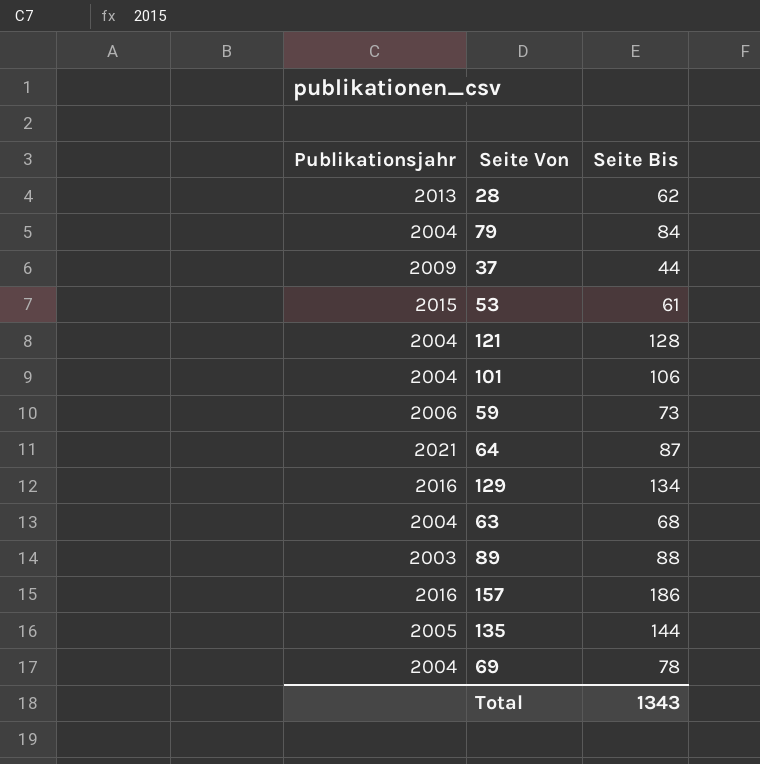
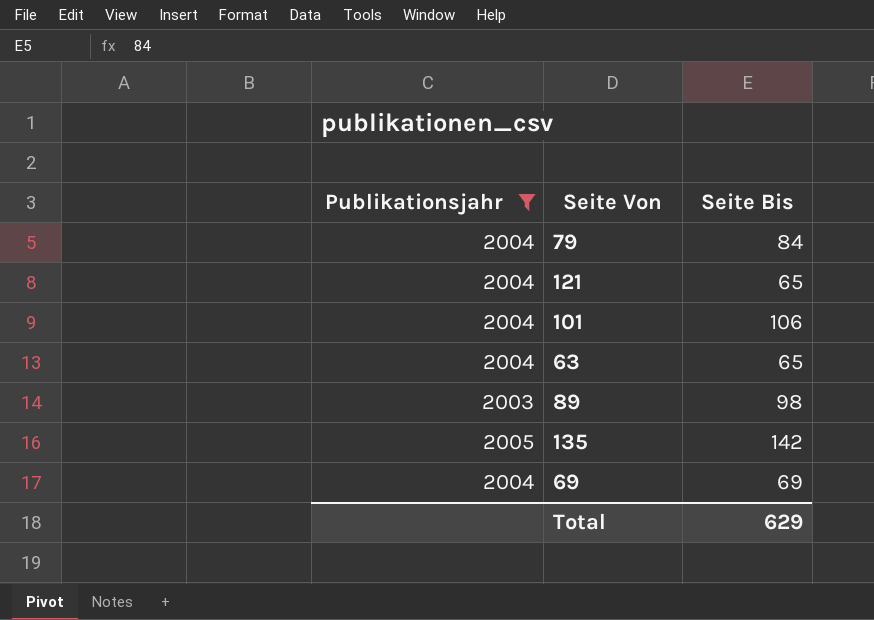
filter: none -> Publikationsjahr <= 2005
121 | Seite Bis: 128 -> 65
63 | Seite Bis: 68 -> 65
89 | Seite Bis: 88 -> 98
135 | Seite Bis: 144 -> 142
69 | Seite Bis: 78 -> 69
Total | Seite Bis: 1343 -> 629

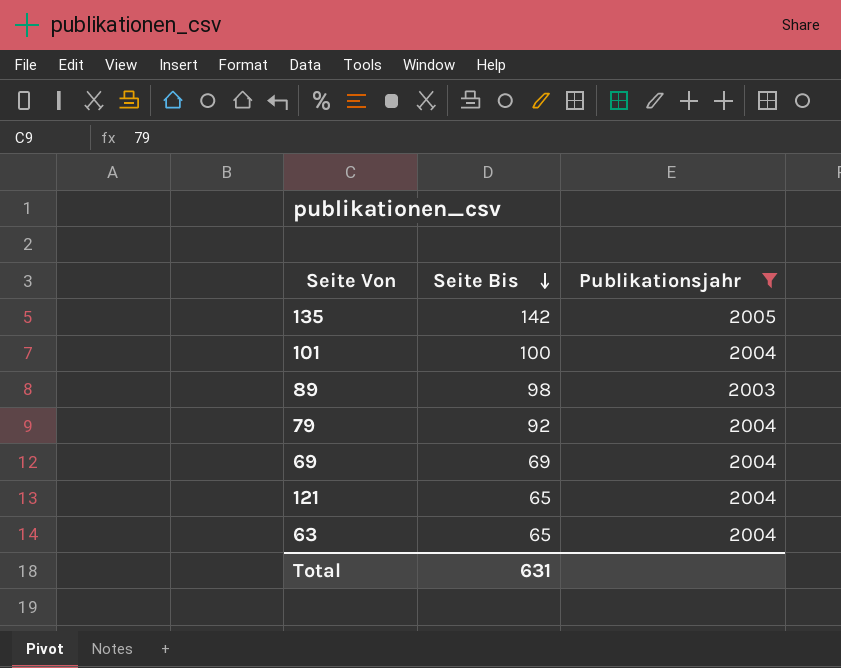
row order: none -> Seite Bis descending
column Publikationsjahr | position: 1 -> 3
101 | Seite Bis: 106 -> 100
79 | Seite Bis: 84 -> 92
Total | Seite Bis: 629 -> 631

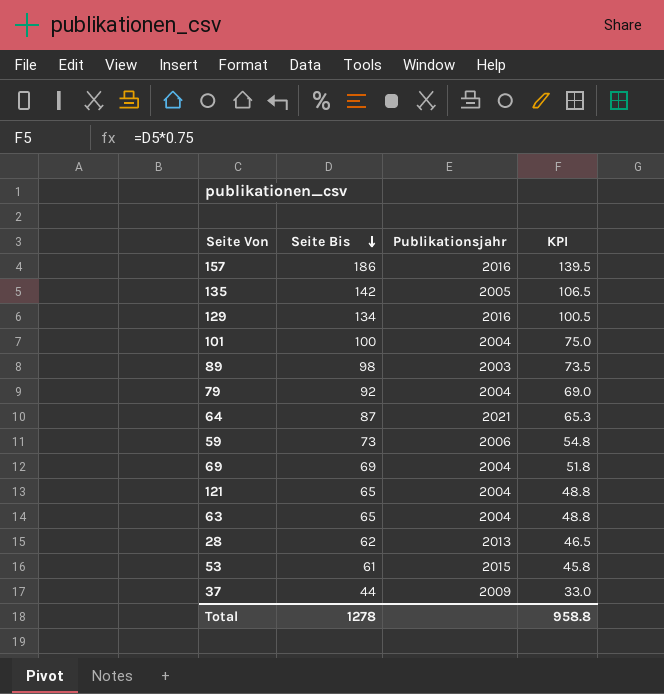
filter: Publikationsjahr <= 2005 -> none
column KPI | formula: none -> [Seite Bis] * 0.75
Total | Seite Bis: 631 -> 1278

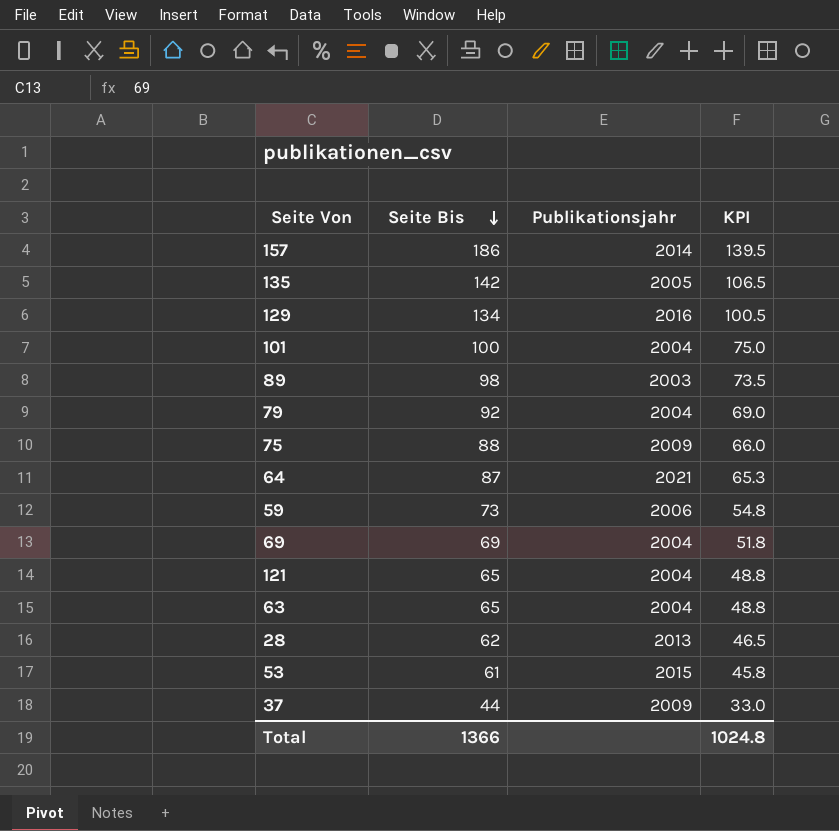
157 | Publikationsjahr: 2016 -> 2014
row 75: none -> 88 | 2009 | 66.0
Total | Seite Bis: 1278 -> 1366
Total | KPI: 958.8 -> 1024.8

